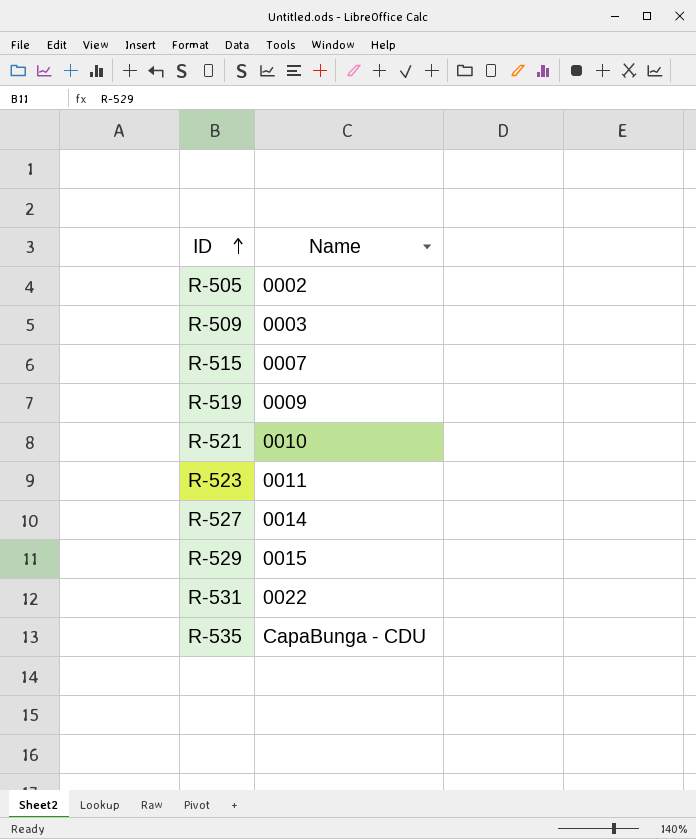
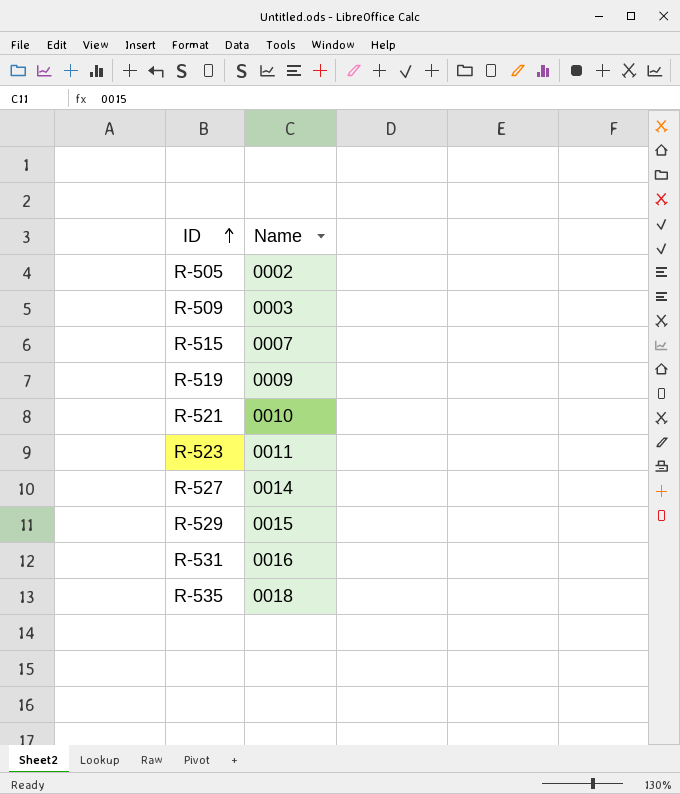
R-531 | Name: 0022 -> 0016
R-535 | Name: CapaBunga - CDU -> 0018

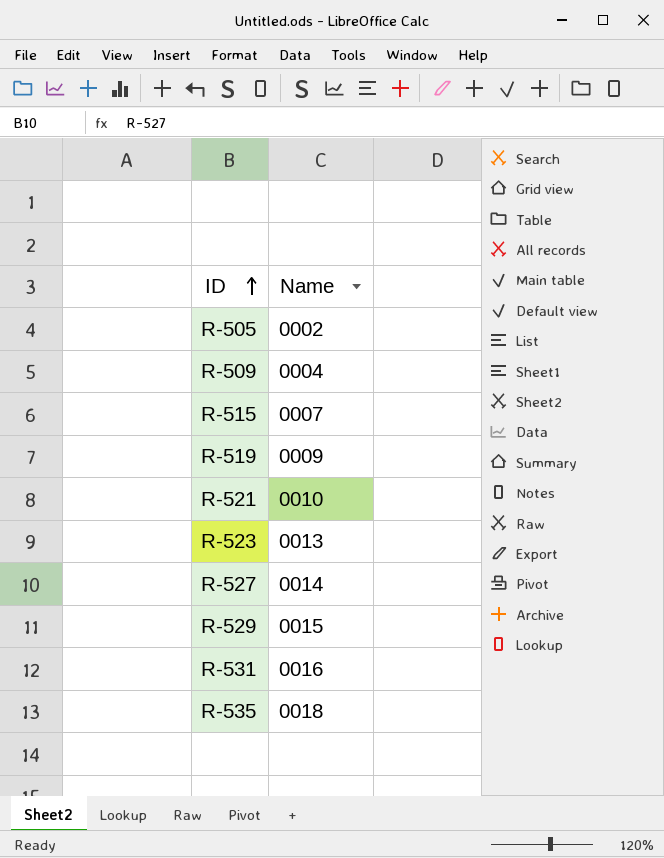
R-509 | Name: 0003 -> 0004
R-523 | Name: 0011 -> 0013

